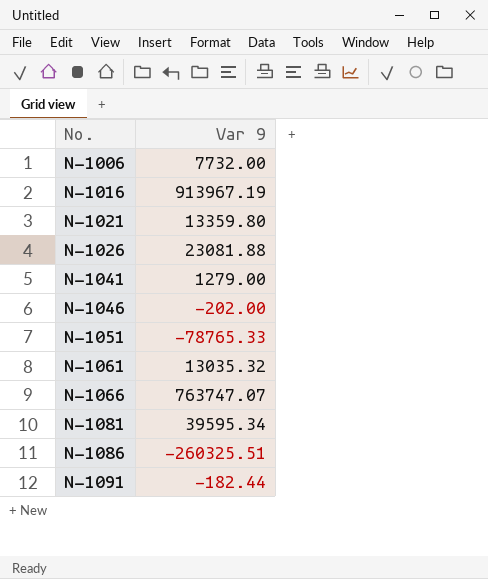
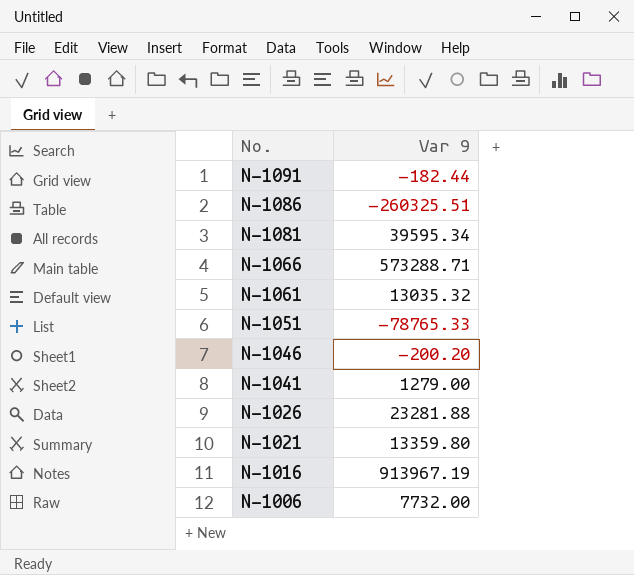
row order: No. ascending -> No. descending
N-1066 | Var 9: 763747.07 -> 573288.71
N-1046 | Var 9: -202.00 -> -200.20
N-1026 | Var 9: 23081.88 -> 23281.88

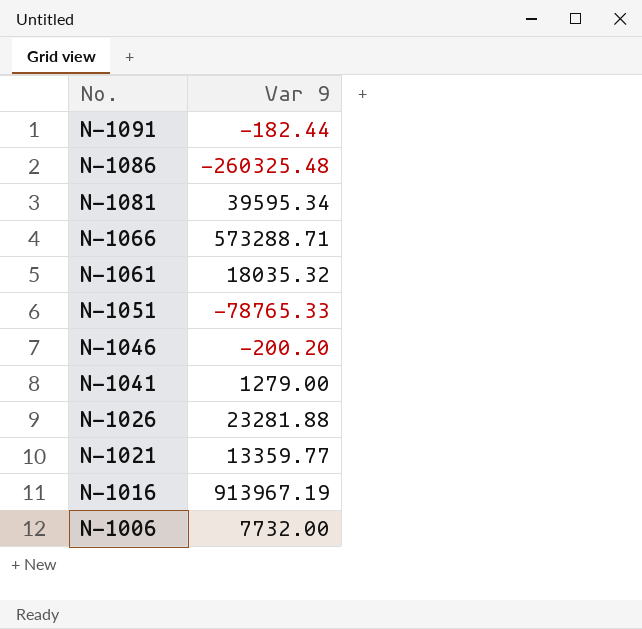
N-1086 | Var 9: -260325.51 -> -260325.48
N-1061 | Var 9: 13035.32 -> 18035.32
N-1021 | Var 9: 13359.80 -> 13359.77

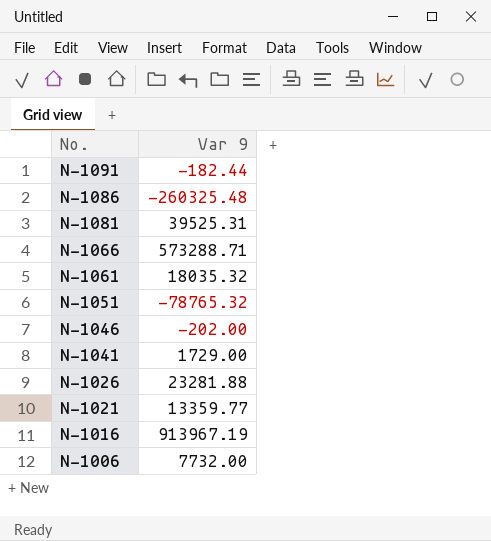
N-1081 | Var 9: 39595.34 -> 39525.31
N-1051 | Var 9: -78765.33 -> -78765.32
N-1046 | Var 9: -200.20 -> -202.00
N-1041 | Var 9: 1279.00 -> 1729.00

